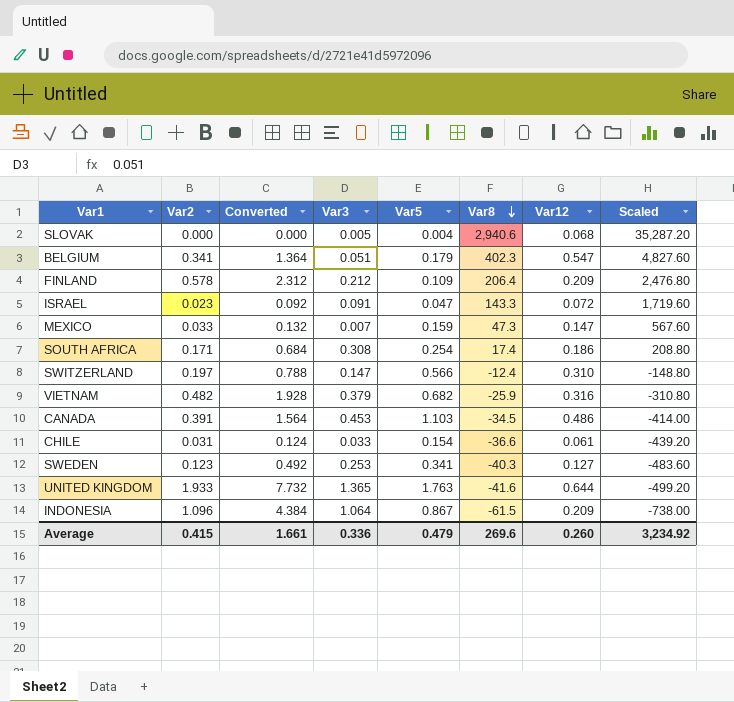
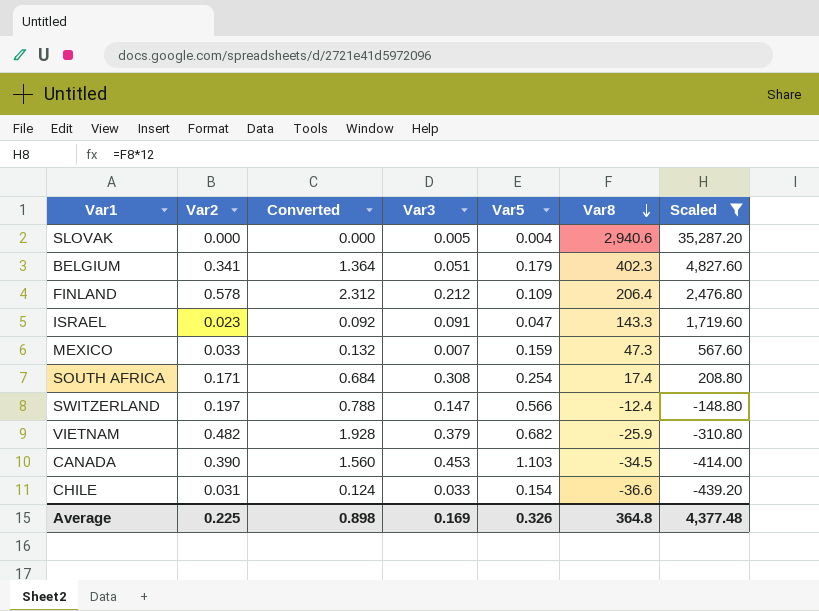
filter: none -> Scaled >= -439.20
column Var12 | position: 7 -> none
CANADA | Var2: 0.391 -> 0.390
CANADA | Converted: 1.564 -> 1.560
Average | Var2: 0.415 -> 0.225
Average | Converted: 1.661 -> 0.898
Average | Var3: 0.336 -> 0.169
Average | Var5: 0.479 -> 0.326
Average | Var8: 269.6 -> 364.8
Average | Scaled: 3,234.92 -> 4,377.48

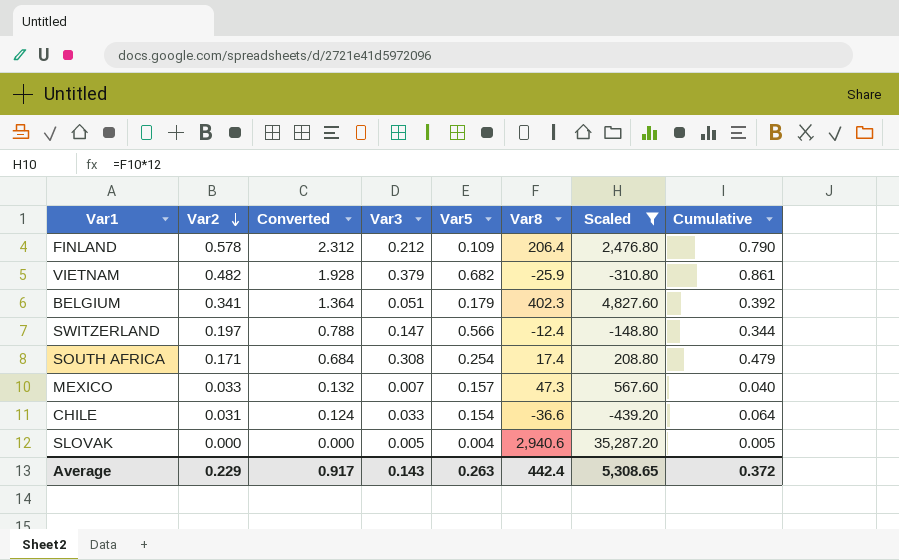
row order: Var8 descending -> Var2 descending
column Cumulative | formula: none -> [Var2] + [Var3]
row ISRAEL: 0.023 | 0.092 | 0.091 | 0.047 | 143.3 | 1,719.60 -> none
row CANADA: 0.390 | 1.560 | 0.453 | 1.103 | -34.5 | -414.00 -> none
MEXICO | Var5: 0.159 -> 0.157
Average | Var2: 0.225 -> 0.229
Average | Converted: 0.898 -> 0.917
Average | Var3: 0.169 -> 0.143
Average | Var5: 0.326 -> 0.263
Average | Var8: 364.8 -> 442.4
Average | Scaled: 4,377.48 -> 5,308.65

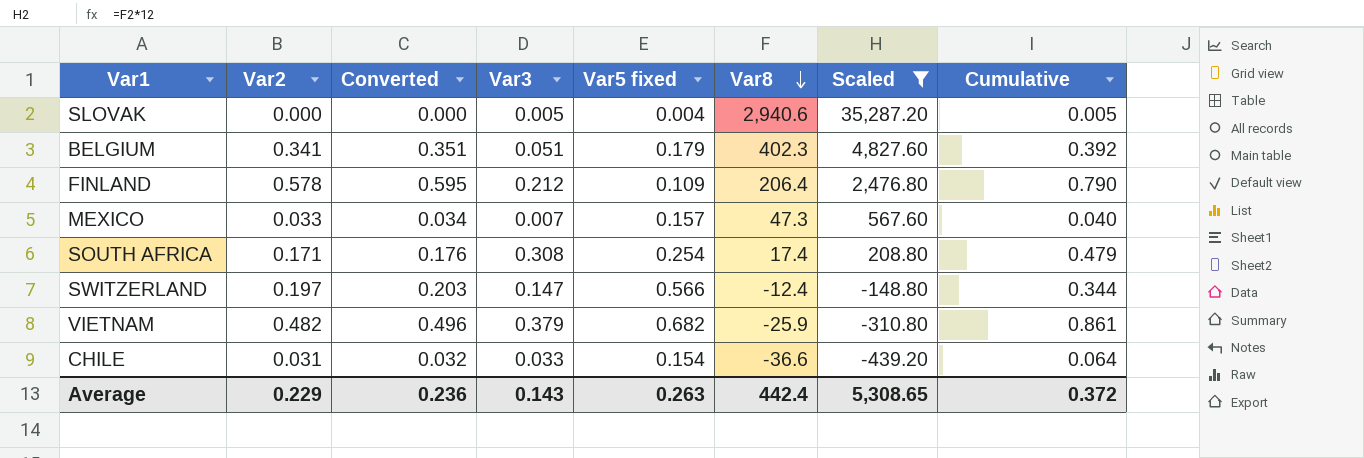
row order: Var2 descending -> Var8 descending
column Converted | formula: [Var2] * 4 -> [Var2] * 1.03
column name: Var5 -> Var5 fixed
Average | Converted: 0.917 -> 0.236

